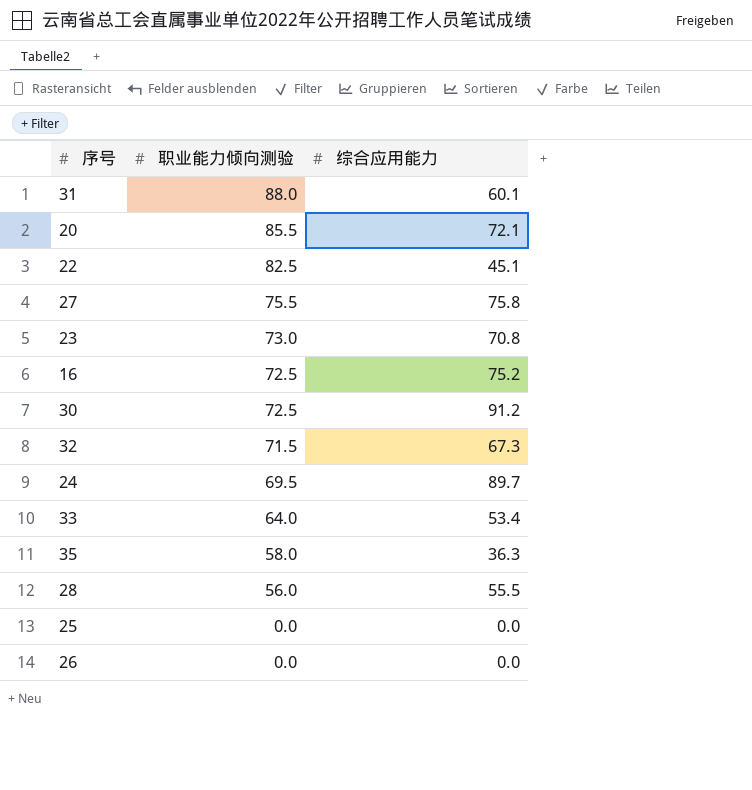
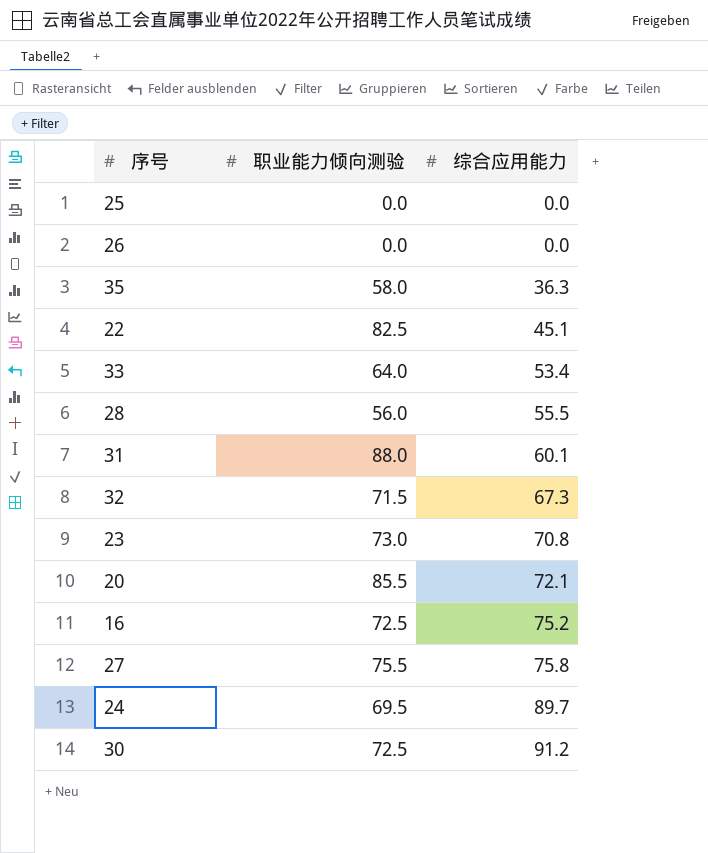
row order: 职业能力倾向测验 descending -> 综合应用能力 ascending

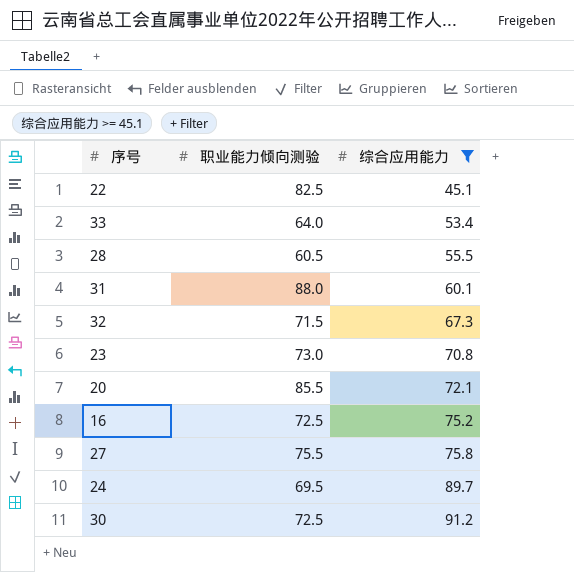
filter: none -> 综合应用能力 >= 45.1
28 | 职业能力倾向测验: 56.0 -> 60.5

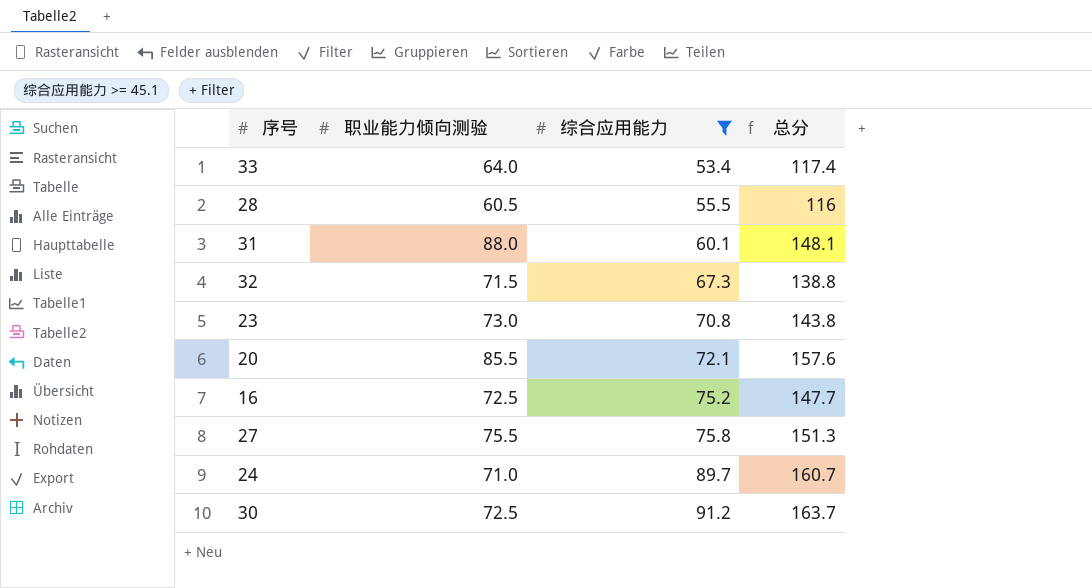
column 总分 | formula: none -> [职业能力倾向测验] + [综合应用能力]
row 22: 82.5 | 45.1 -> none
24 | 职业能力倾向测验: 69.5 -> 71.0

